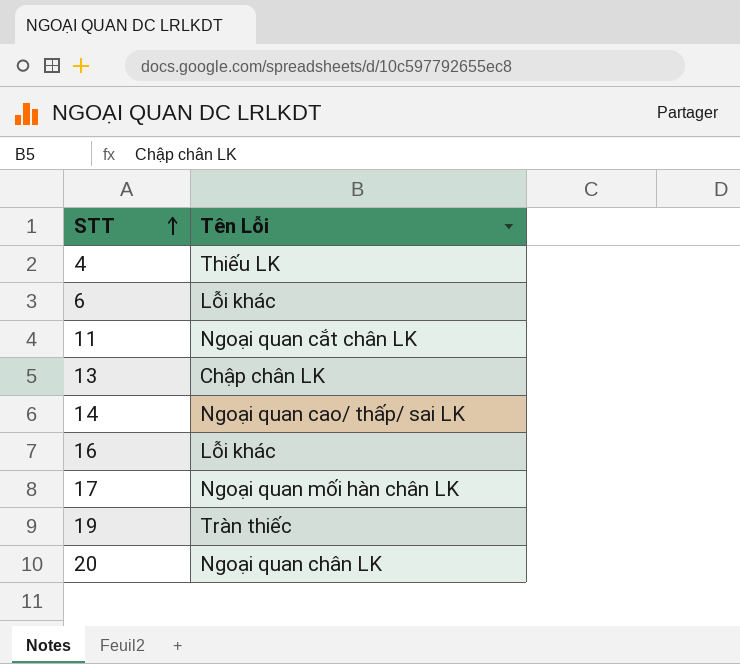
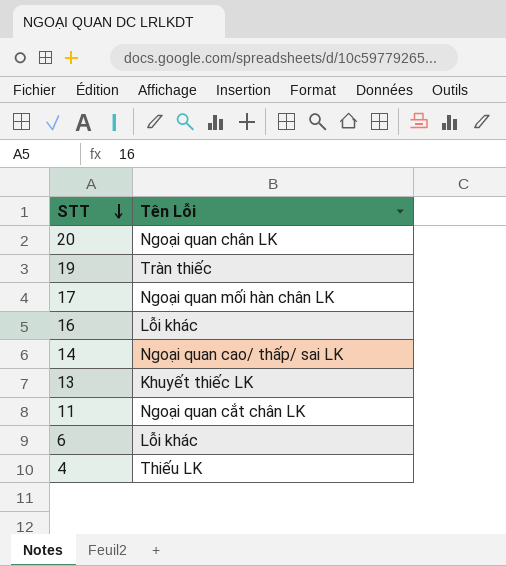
row order: STT ascending -> STT descending
13 | Tên Lỗi: Chập chân LK -> Khuyết thiếc LK

